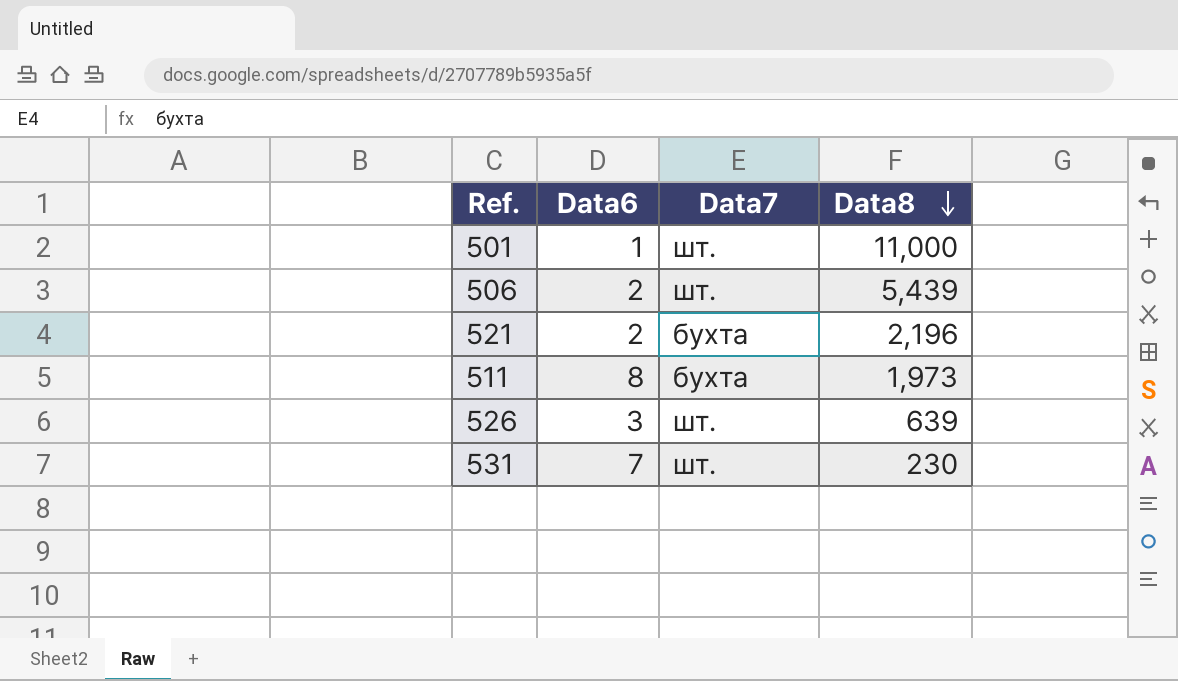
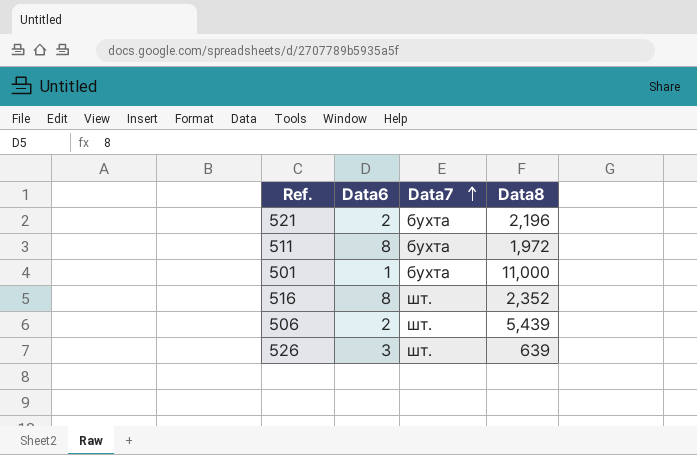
row order: Data8 descending -> Data7 ascending
row 531: 7 | шт. | 230 -> none
511 | Data8: 1,973 -> 1,972
501 | Data7: шт. -> бухта
row 516: none -> 8 | шт. | 2,352

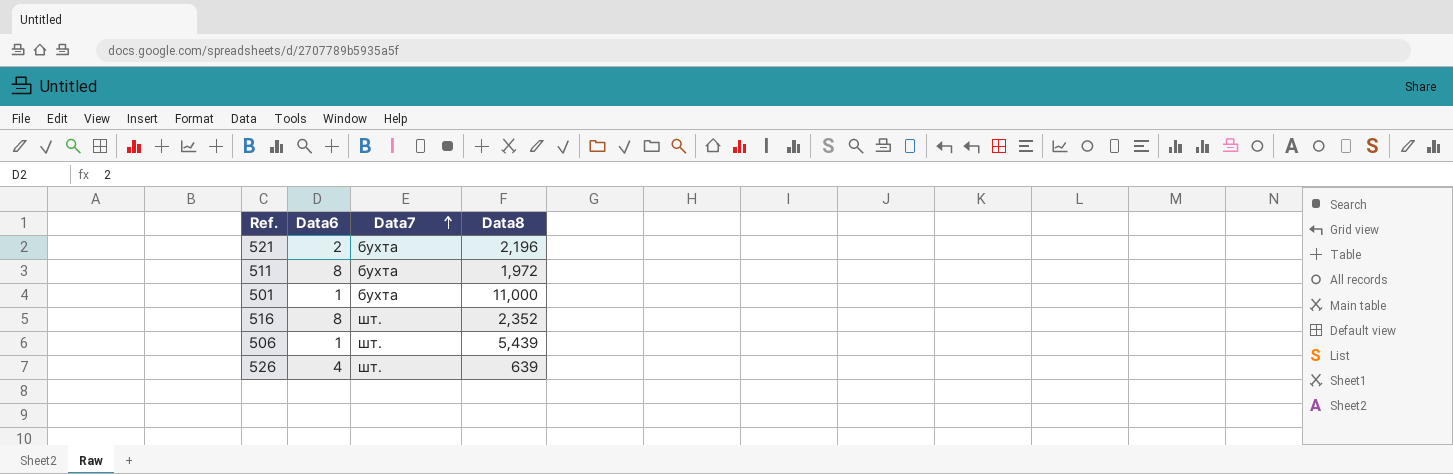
506 | Data6: 2 -> 1
526 | Data6: 3 -> 4

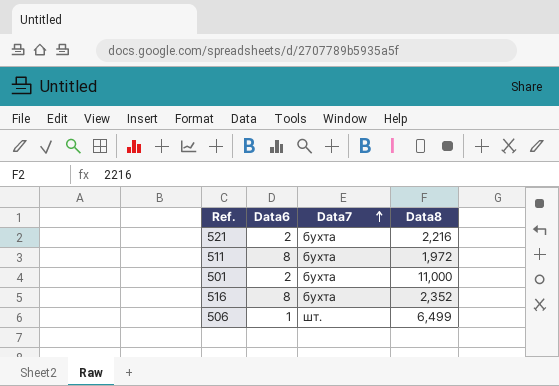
row 526: 4 | шт. | 639 -> none
521 | Data8: 2,196 -> 2,216
501 | Data6: 1 -> 2
516 | Data7: шт. -> бухта
506 | Data8: 5,439 -> 6,499

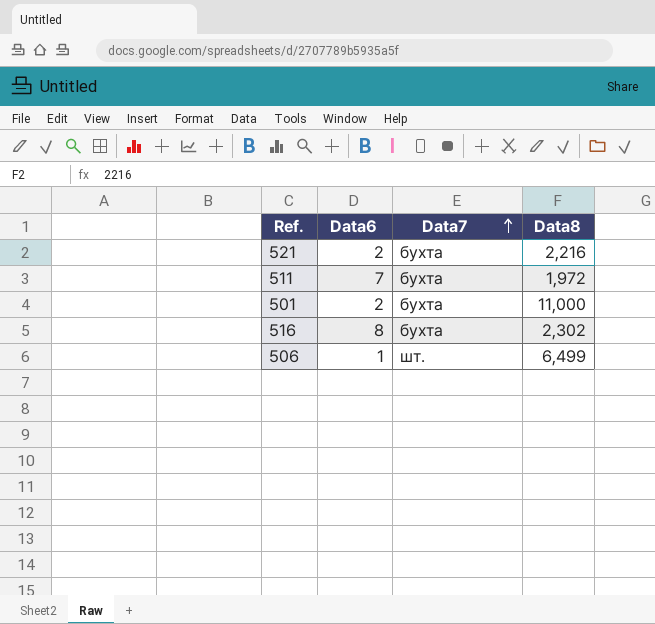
511 | Data6: 8 -> 7
516 | Data8: 2,352 -> 2,302

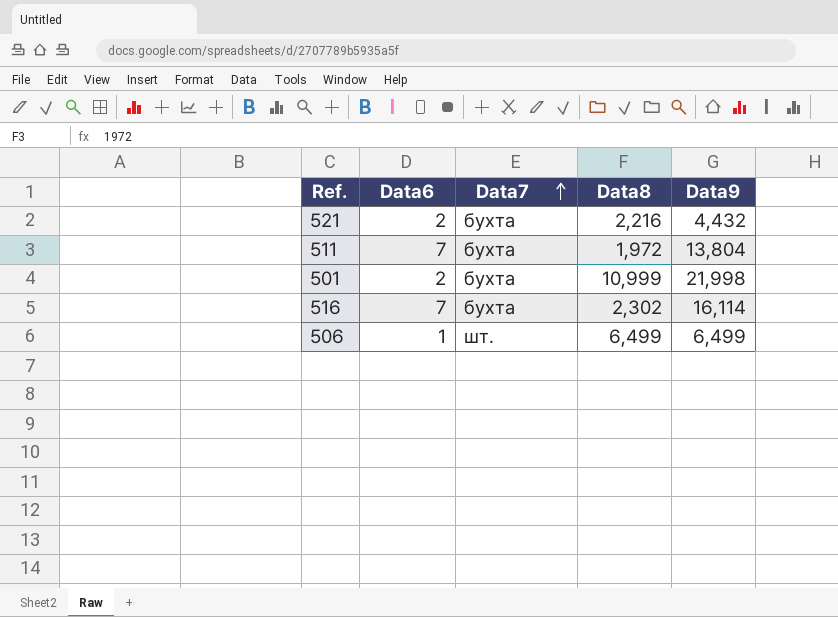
column Data9 | formula: none -> [Data6] * [Data8]
501 | Data8: 11,000 -> 10,999
516 | Data6: 8 -> 7

